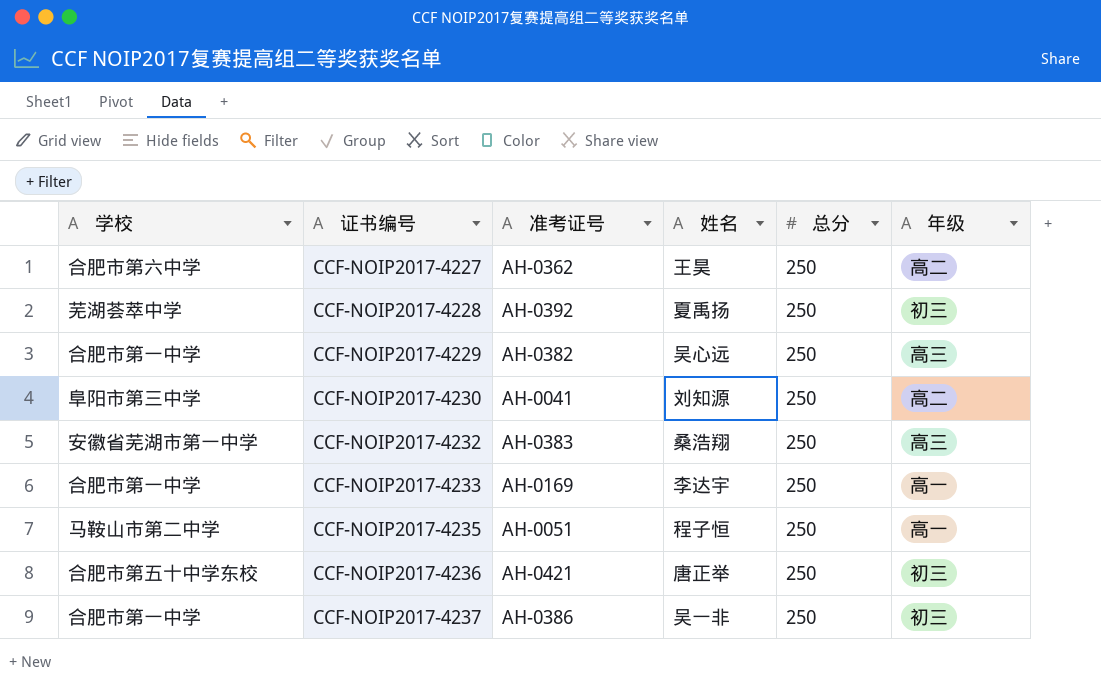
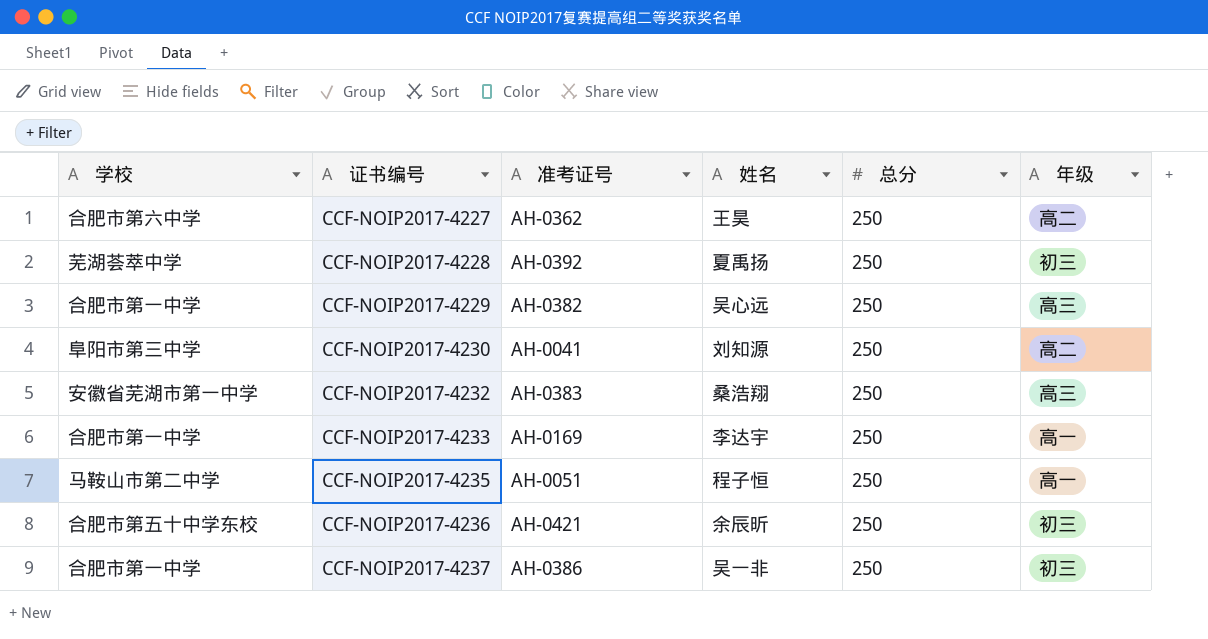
CCF-NOIP2017-4236 | 姓名: 唐正举 -> 余辰昕

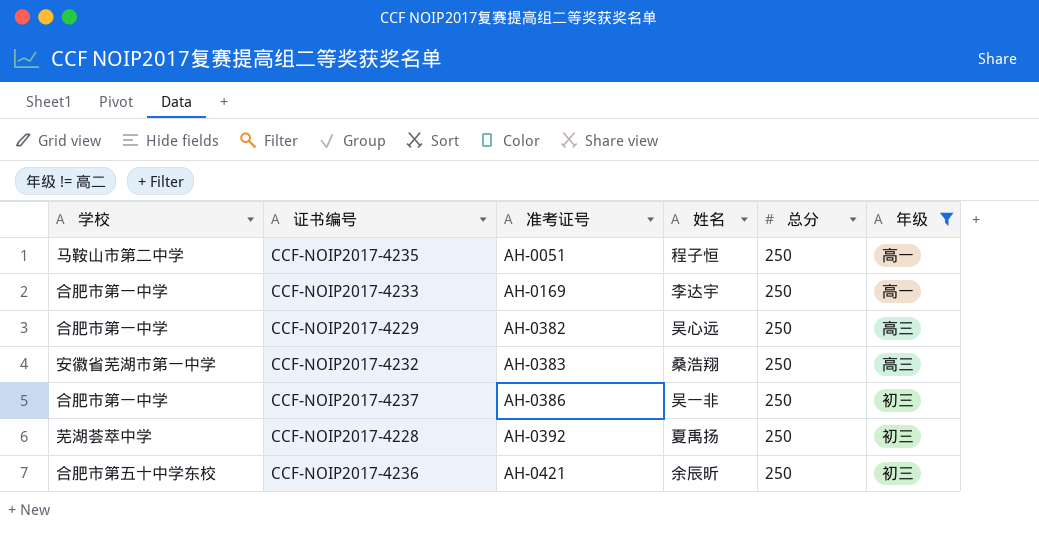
filter: none -> 年级 != 高二
row order: 证书编号 ascending -> 准考证号 ascending

